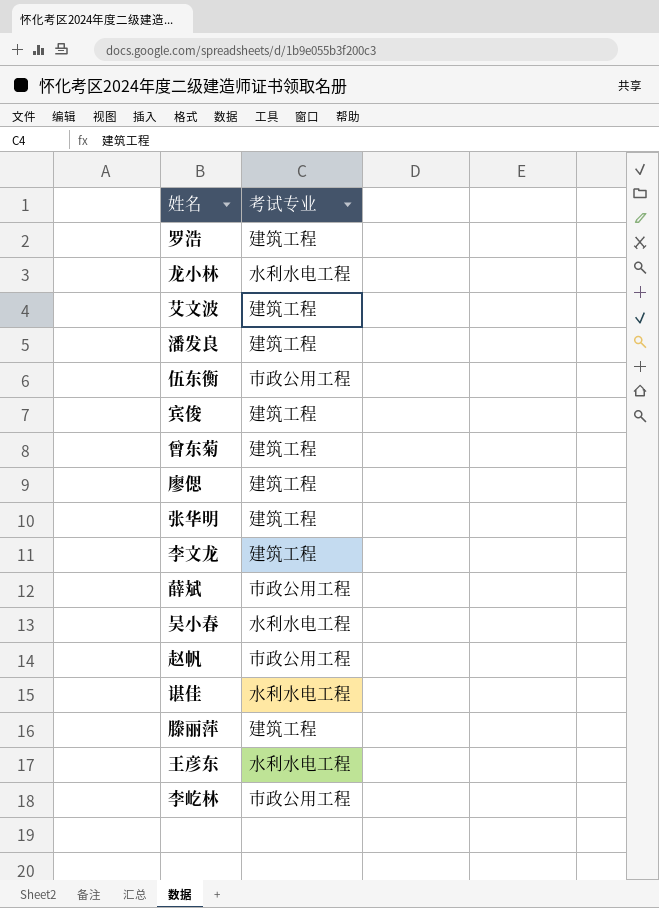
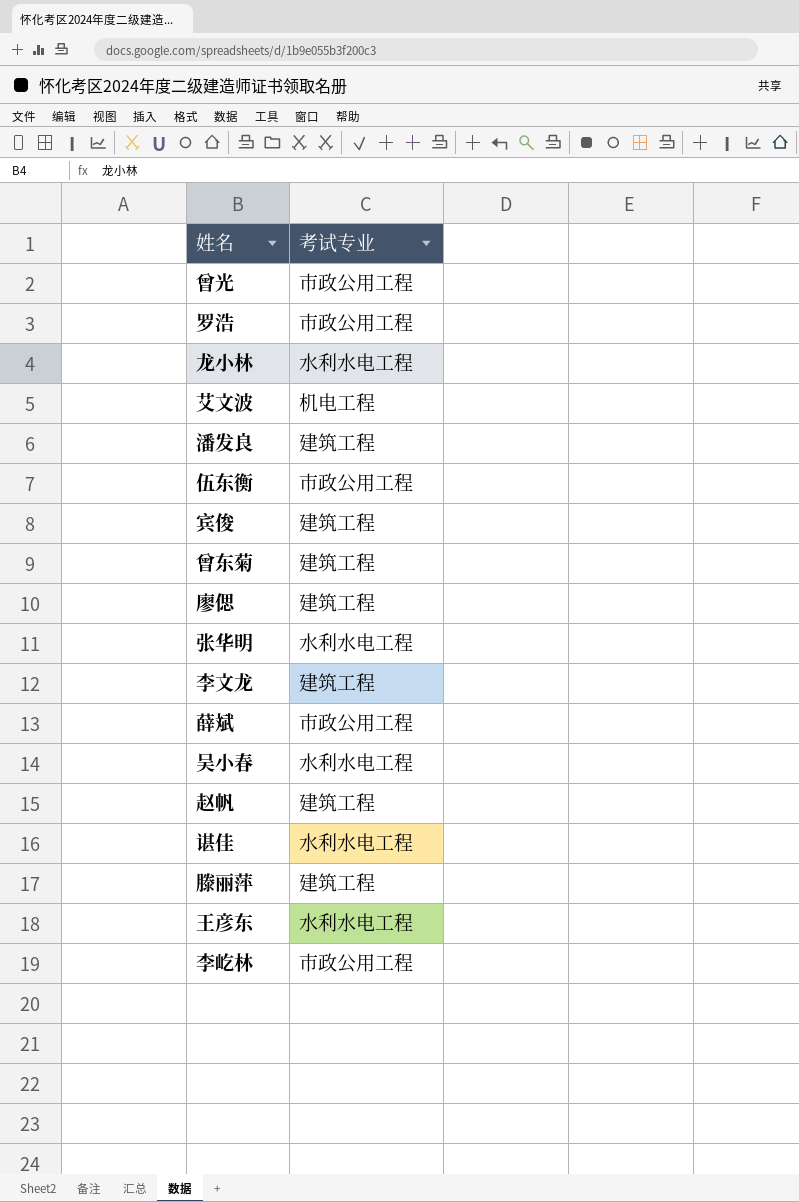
row 曾光: none -> 市政公用工程
罗浩 | 考试专业: 建筑工程 -> 市政公用工程
艾文波 | 考试专业: 建筑工程 -> 机电工程
张华明 | 考试专业: 建筑工程 -> 水利水电工程
赵帆 | 考试专业: 市政公用工程 -> 建筑工程

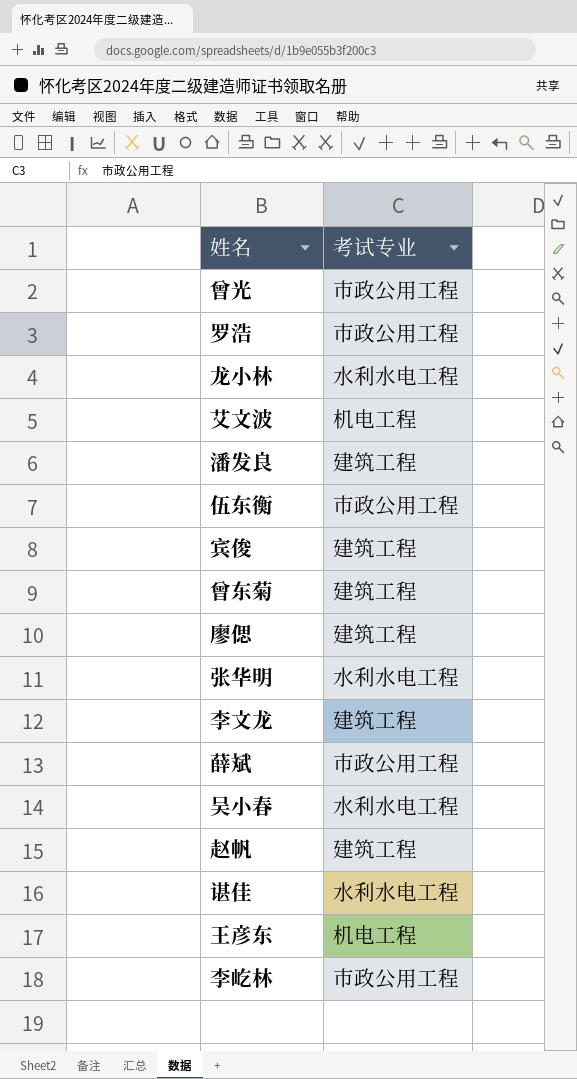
row 滕丽萍: 建筑工程 -> none
王彦东 | 考试专业: 水利水电工程 -> 机电工程

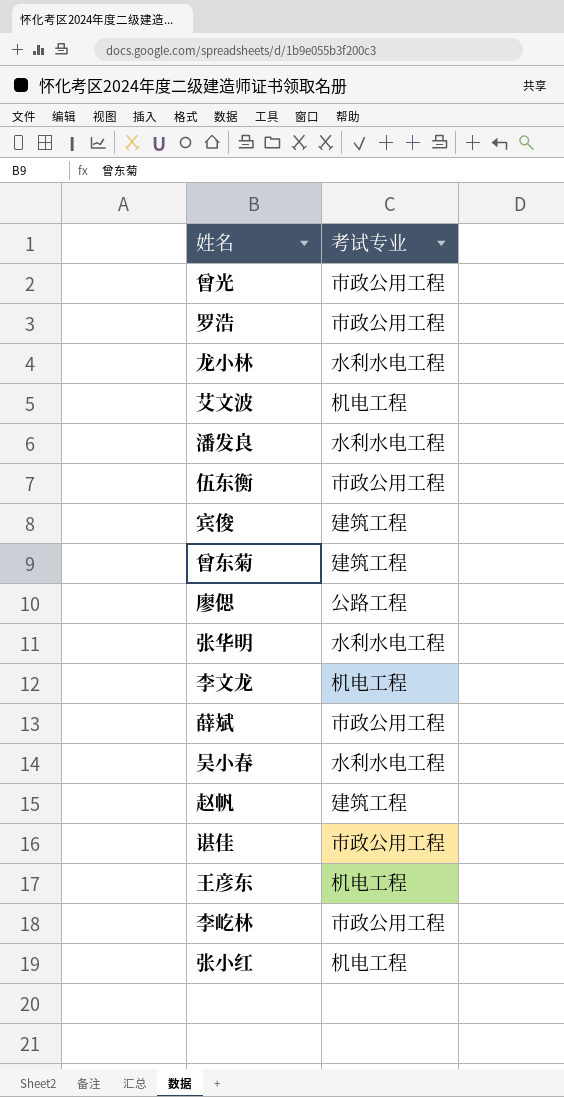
潘发良 | 考试专业: 建筑工程 -> 水利水电工程
廖偲 | 考试专业: 建筑工程 -> 公路工程
李文龙 | 考试专业: 建筑工程 -> 机电工程
谌佳 | 考试专业: 水利水电工程 -> 市政公用工程
row 张小红: none -> 机电工程

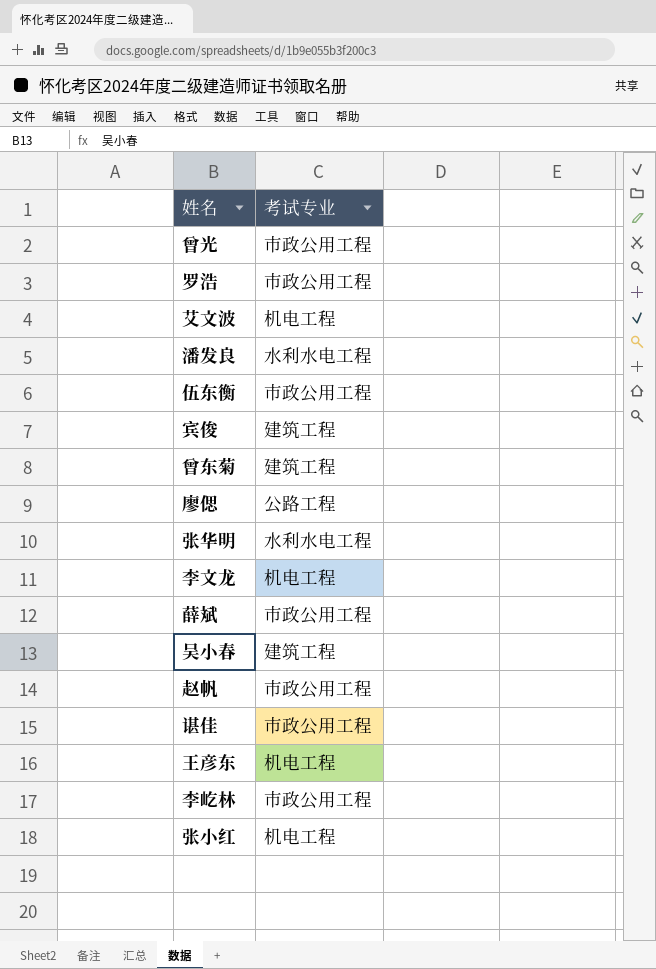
row 龙小林: 水利水电工程 -> none
吴小春 | 考试专业: 水利水电工程 -> 建筑工程
赵帆 | 考试专业: 建筑工程 -> 市政公用工程

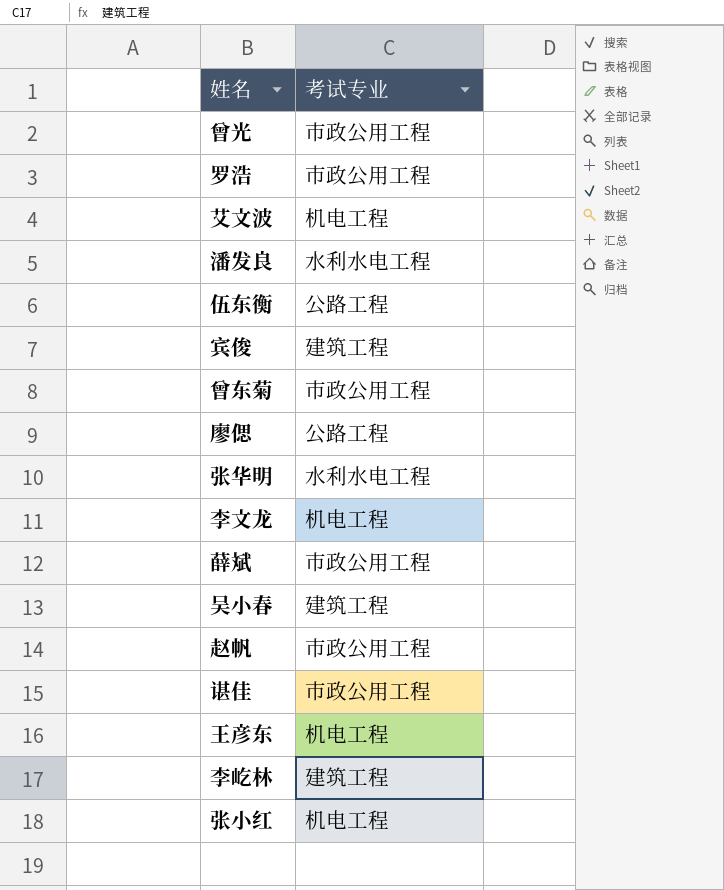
伍东衡 | 考试专业: 市政公用工程 -> 公路工程
曾东菊 | 考试专业: 建筑工程 -> 市政公用工程
李屹林 | 考试专业: 市政公用工程 -> 建筑工程

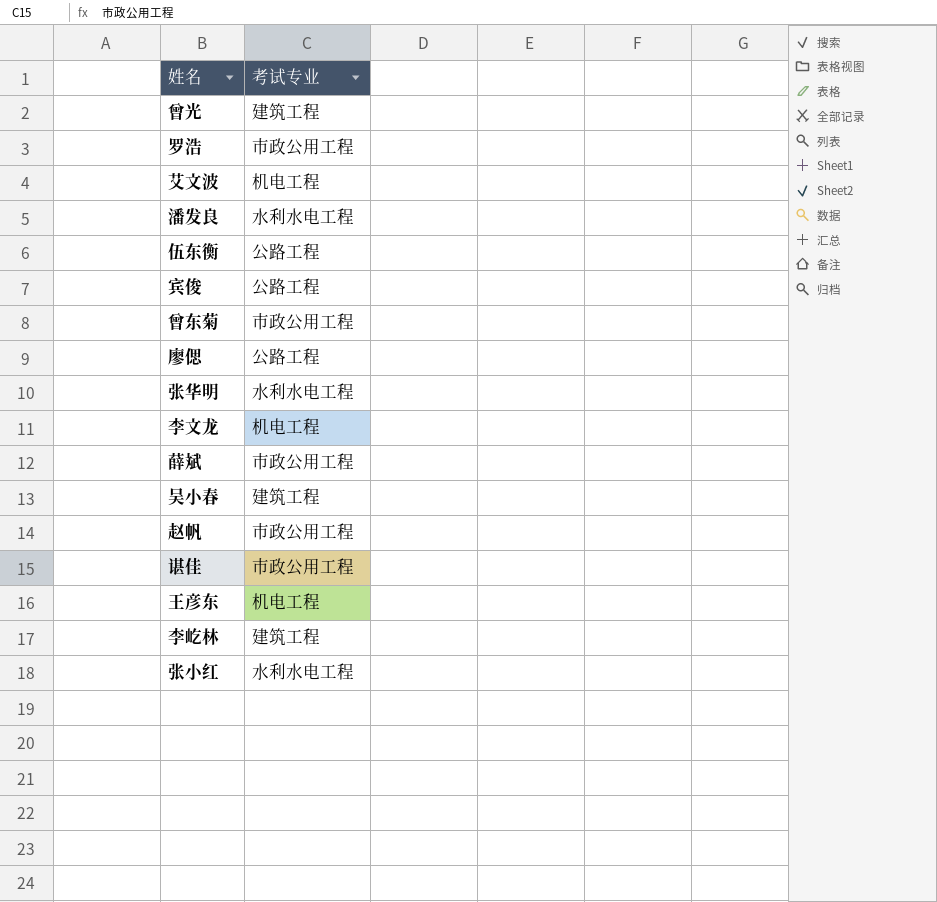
曾光 | 考试专业: 市政公用工程 -> 建筑工程
宾俊 | 考试专业: 建筑工程 -> 公路工程
张小红 | 考试专业: 机电工程 -> 水利水电工程

